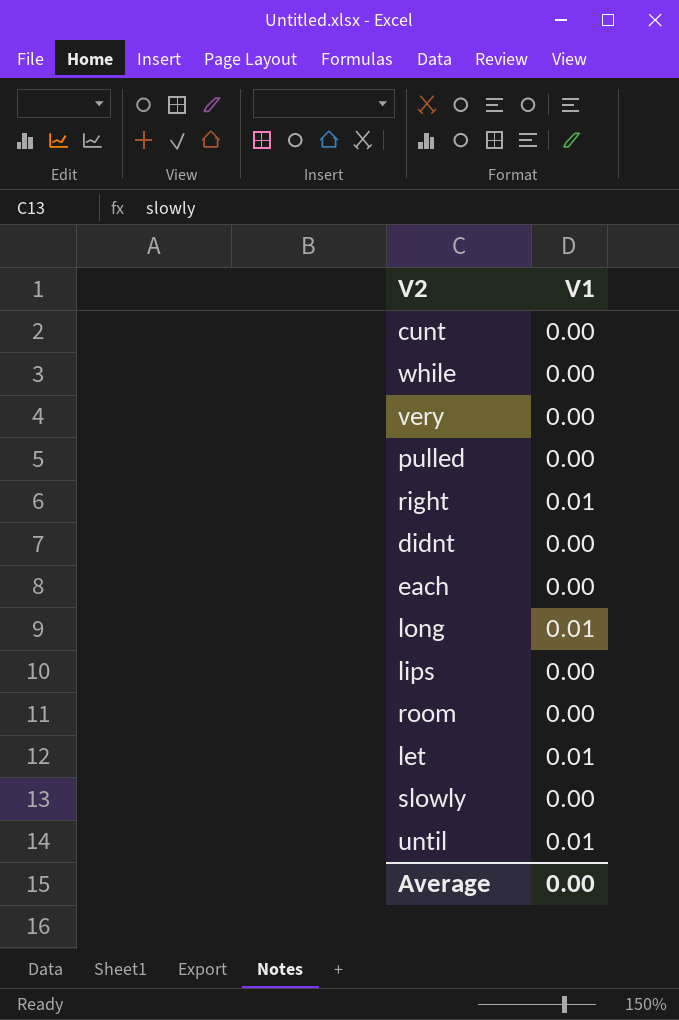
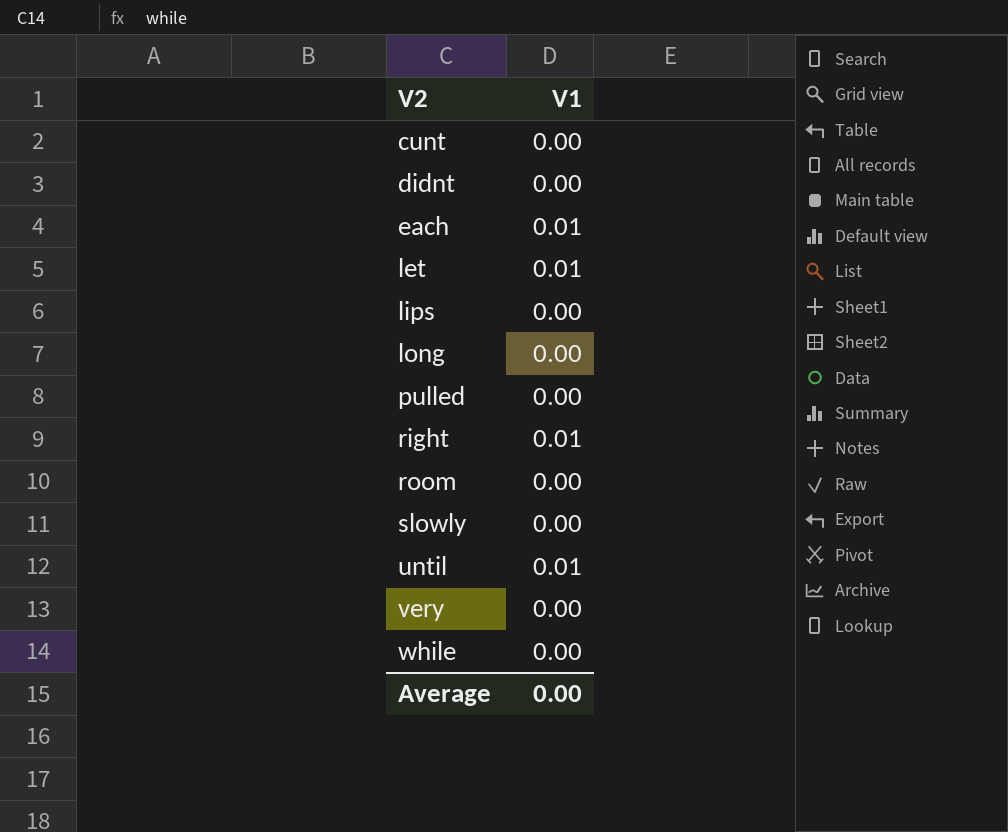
row order: none -> V2 ascending
each | V1: 0.00 -> 0.01
long | V1: 0.01 -> 0.00

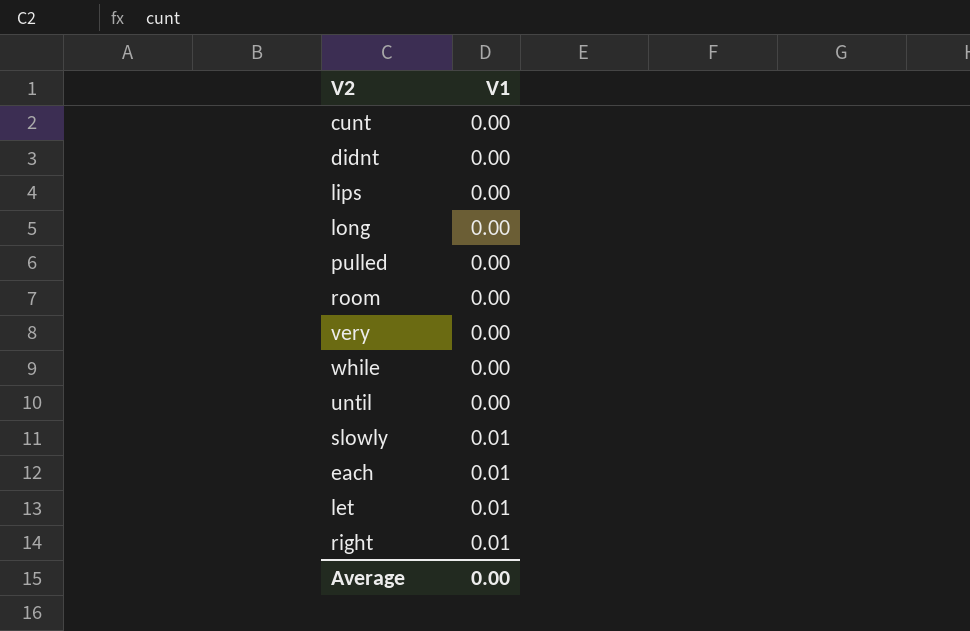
row order: V2 ascending -> V1 ascending
until | V1: 0.01 -> 0.00
slowly | V1: 0.00 -> 0.01

